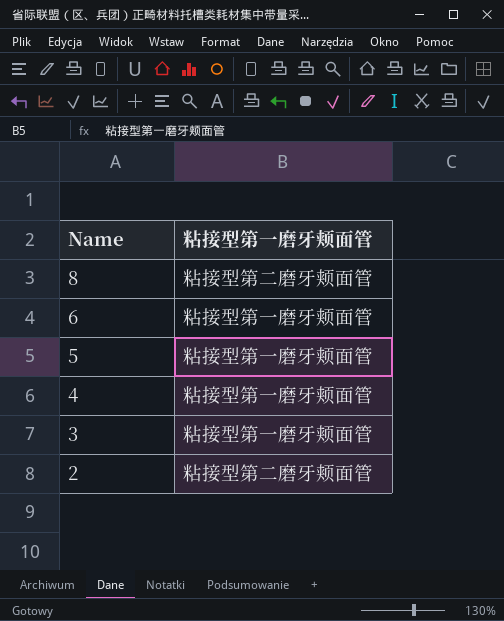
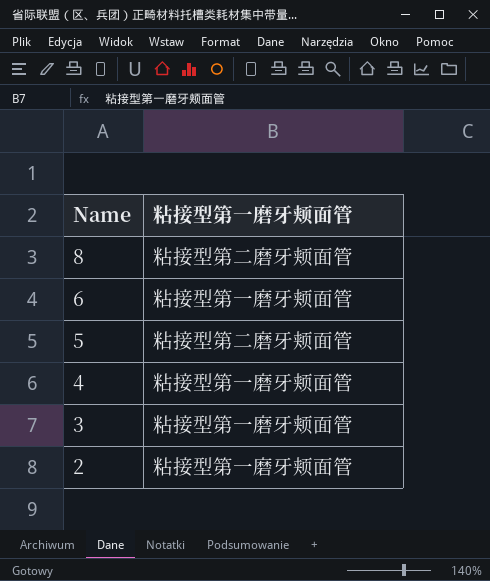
5 | 粘接型第一磨牙颊面管: 粘接型第一磨牙颊面管 -> 粘接型第二磨牙颊面管
2 | 粘接型第一磨牙颊面管: 粘接型第二磨牙颊面管 -> 粘接型第一磨牙颊面管

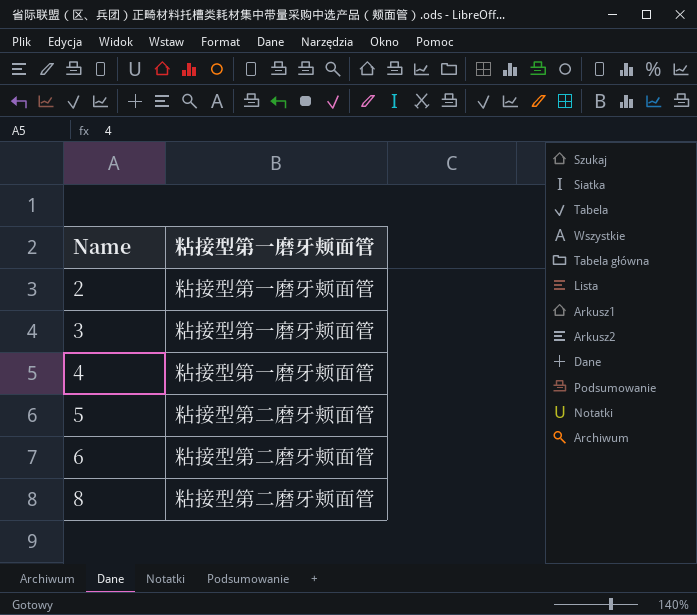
row order: Name descending -> Name ascending
6 | 粘接型第一磨牙颊面管: 粘接型第一磨牙颊面管 -> 粘接型第二磨牙颊面管

